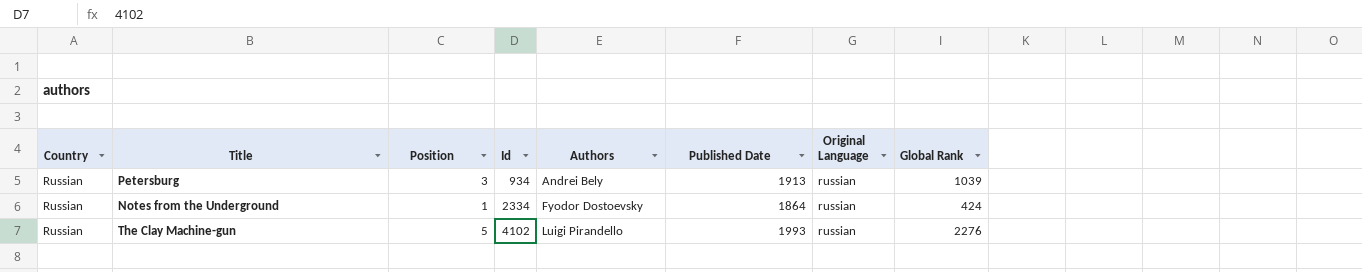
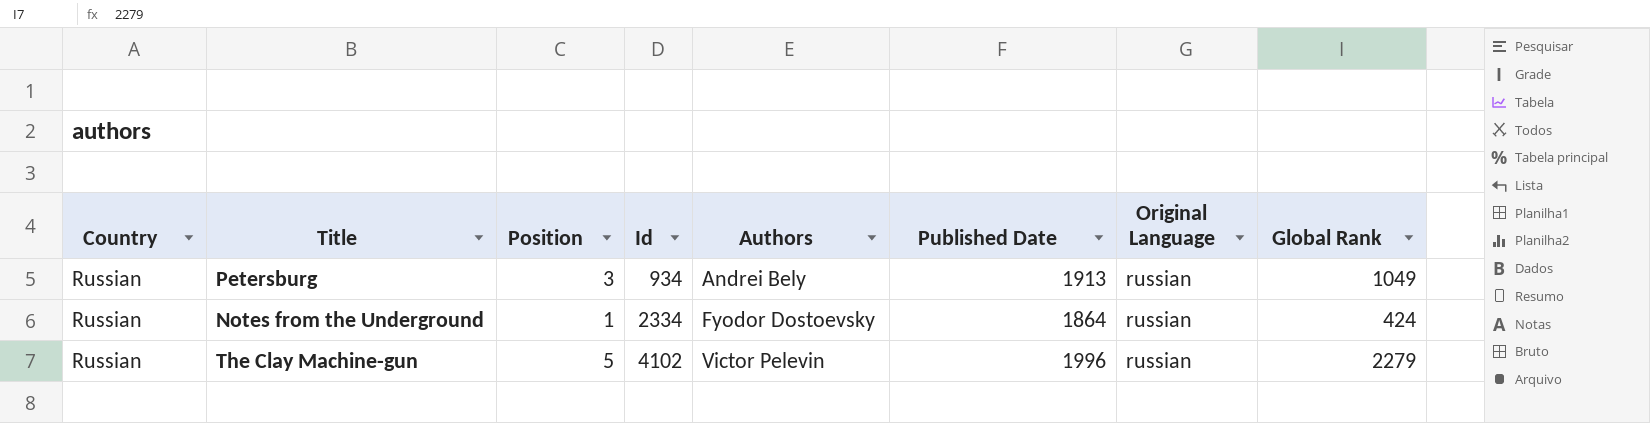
Petersburg | Global Rank: 1039 -> 1049
The Clay Machine-gun | Authors: Luigi Pirandello -> Victor Pelevin
The Clay Machine-gun | Published Date: 1993 -> 1996
The Clay Machine-gun | Global Rank: 2276 -> 2279

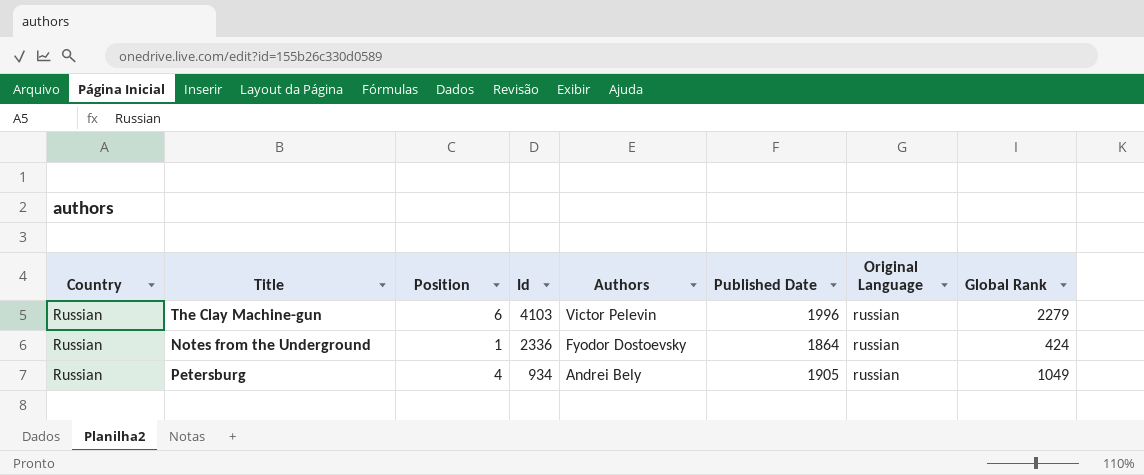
row order: Id ascending -> Id descending
The Clay Machine-gun | Position: 5 -> 6
The Clay Machine-gun | Id: 4102 -> 4103
Notes from the Underground | Id: 2334 -> 2336
Petersburg | Position: 3 -> 4
Petersburg | Published Date: 1913 -> 1905

